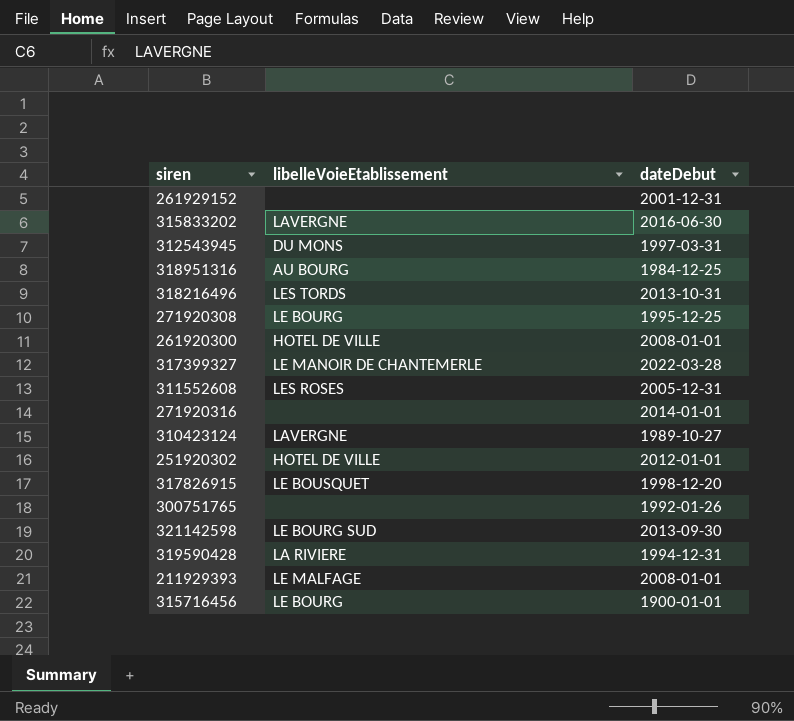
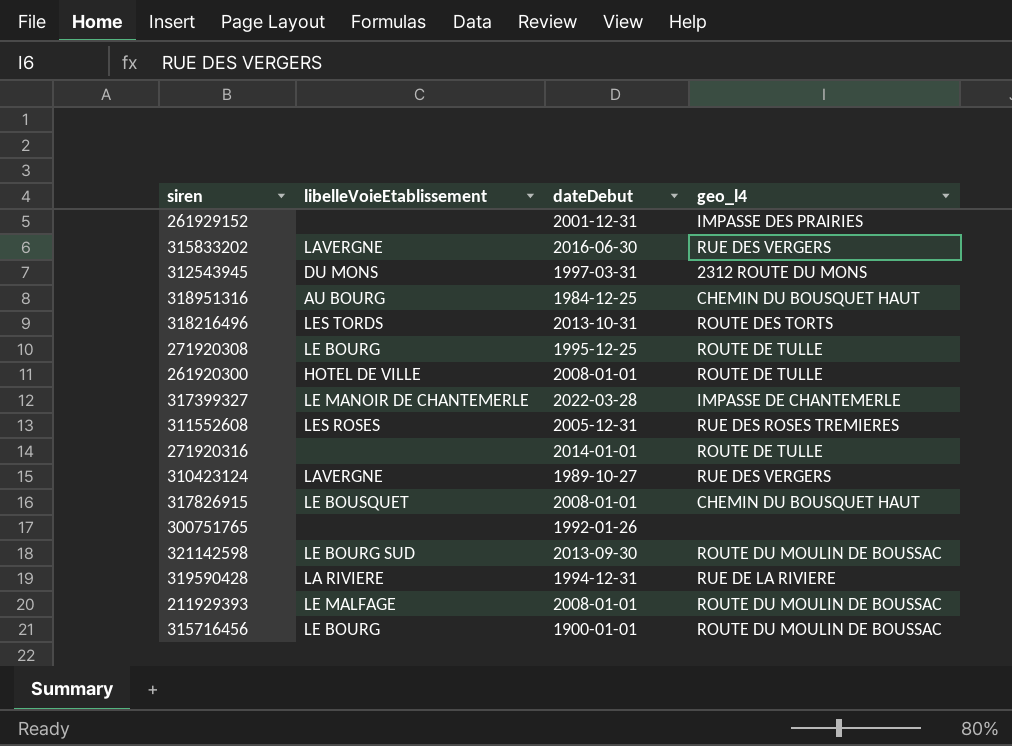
column geo_l4 | position: none -> 4
row 251920302: HOTEL DE VILLE | 2012-01-01 -> none
317826915 | dateDebut: 1998-12-20 -> 2008-01-01

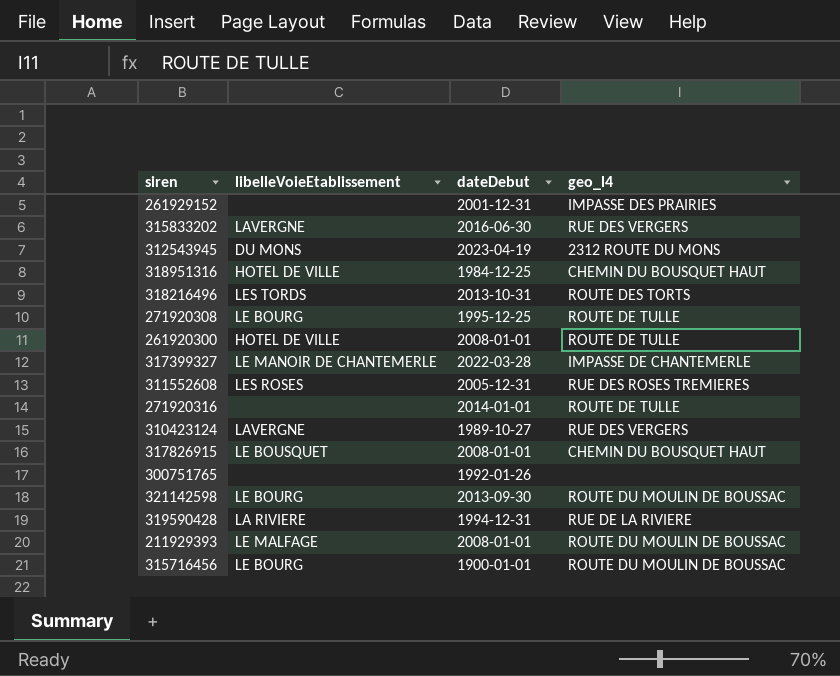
312543945 | dateDebut: 1997-03-31 -> 2023-04-19
318951316 | libelleVoieEtablissement: AU BOURG -> HOTEL DE VILLE
321142598 | libelleVoieEtablissement: LE BOURG SUD -> LE BOURG

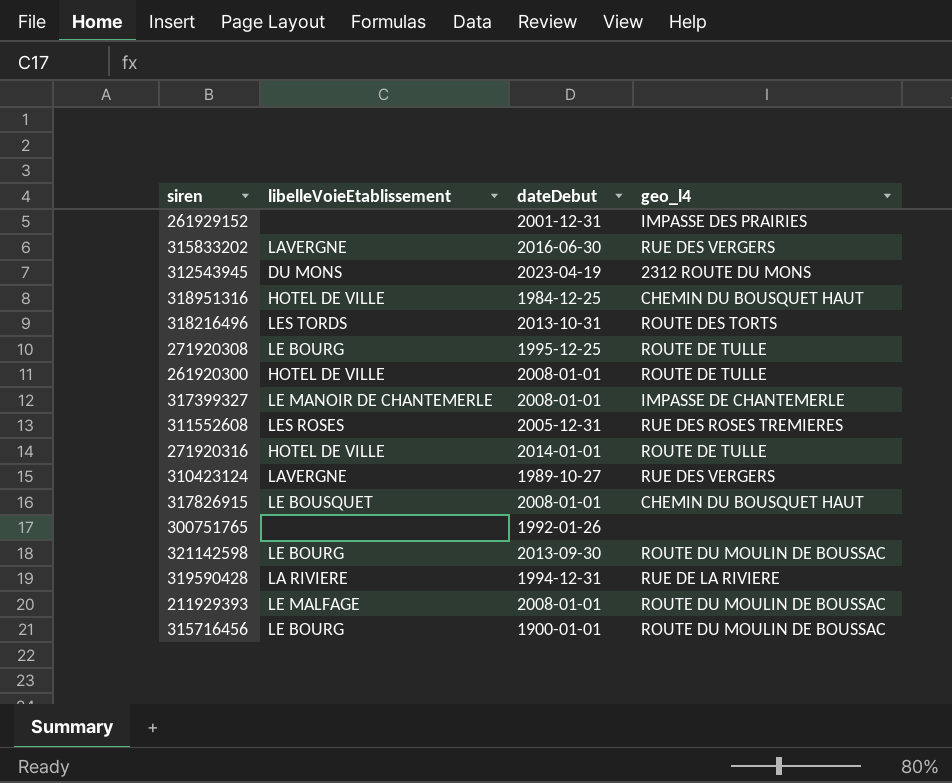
317399327 | dateDebut: 2022-03-28 -> 2008-01-01
271920316 | libelleVoieEtablissement: none -> HOTEL DE VILLE

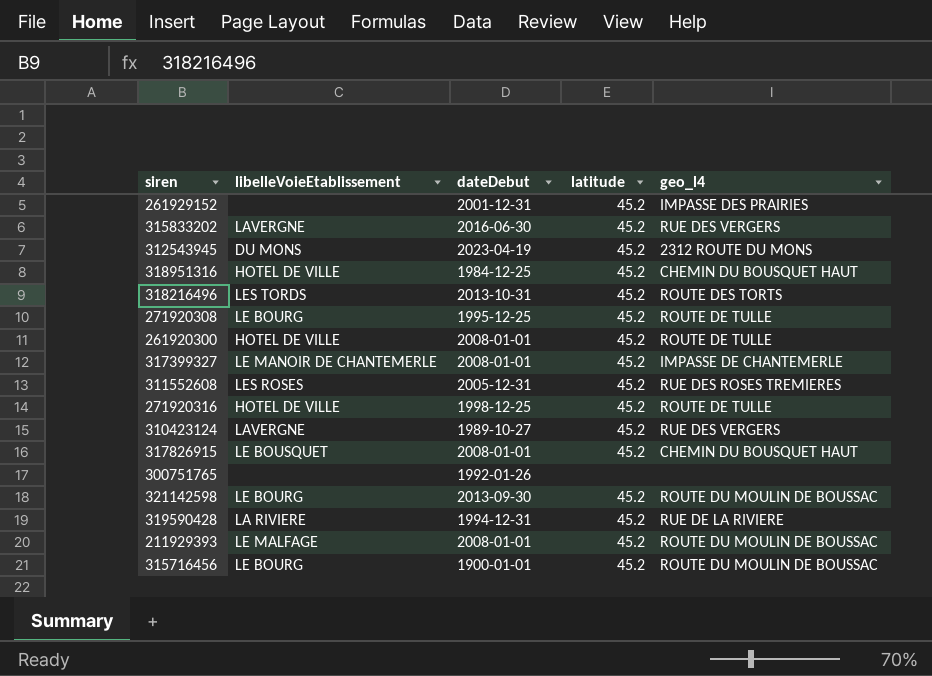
column latitude | position: none -> 4
271920316 | dateDebut: 2014-01-01 -> 1998-12-25

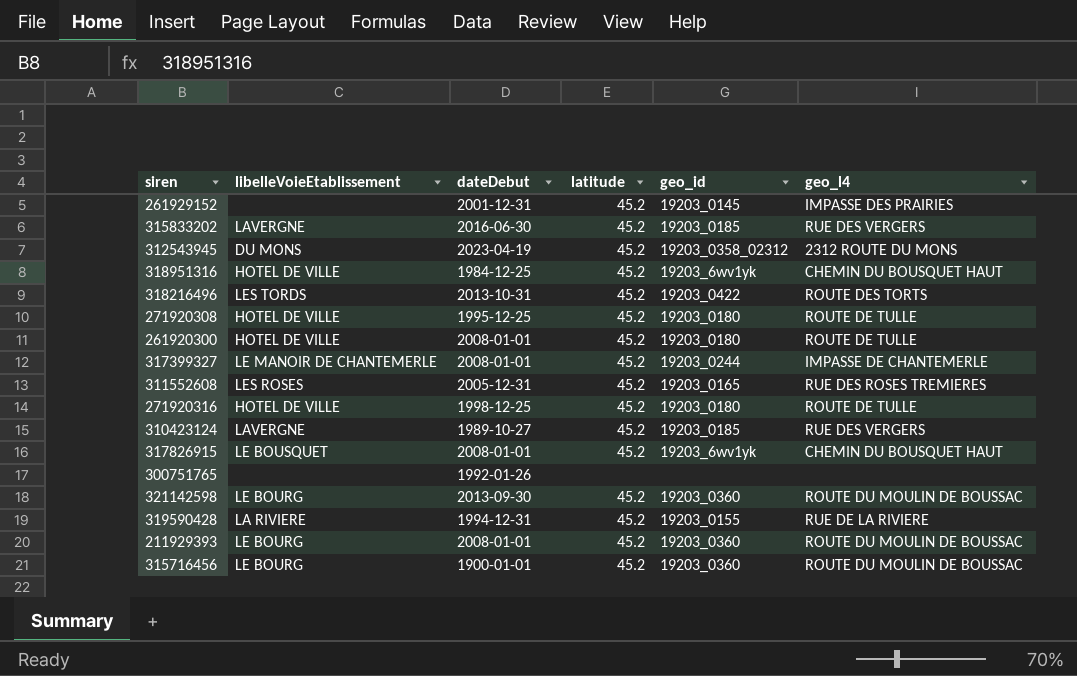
column geo_id | position: none -> 5
271920308 | libelleVoieEtablissement: LE BOURG -> HOTEL DE VILLE
211929393 | libelleVoieEtablissement: LE MALFAGE -> LE BOURG

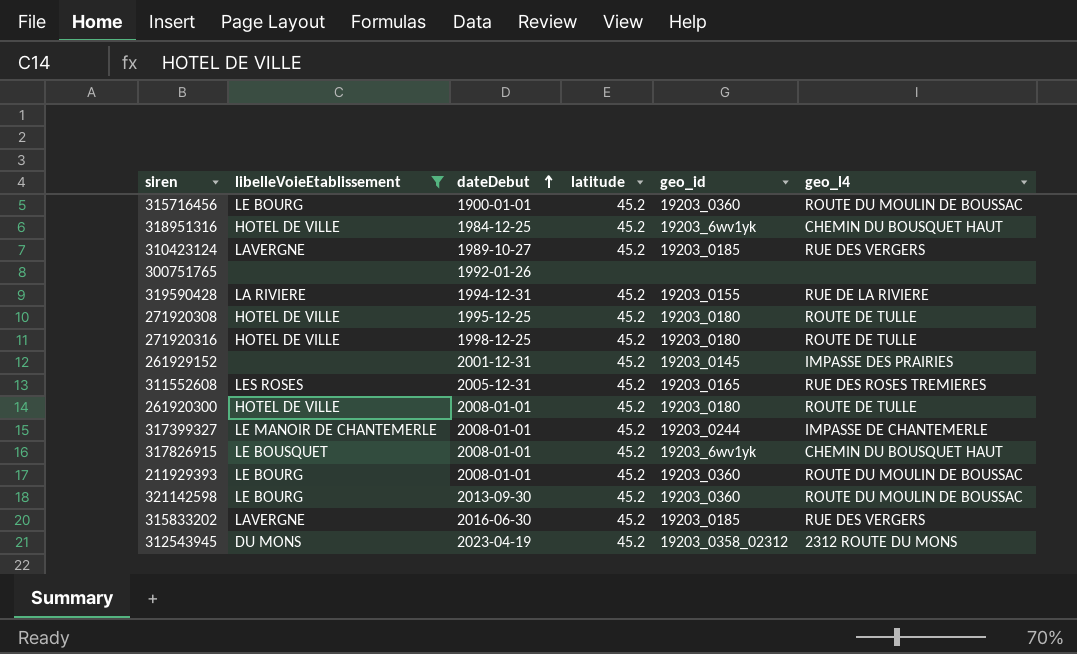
filter: none -> libelleVoieEtablissement != LES TORDS
row order: none -> dateDebut ascending

